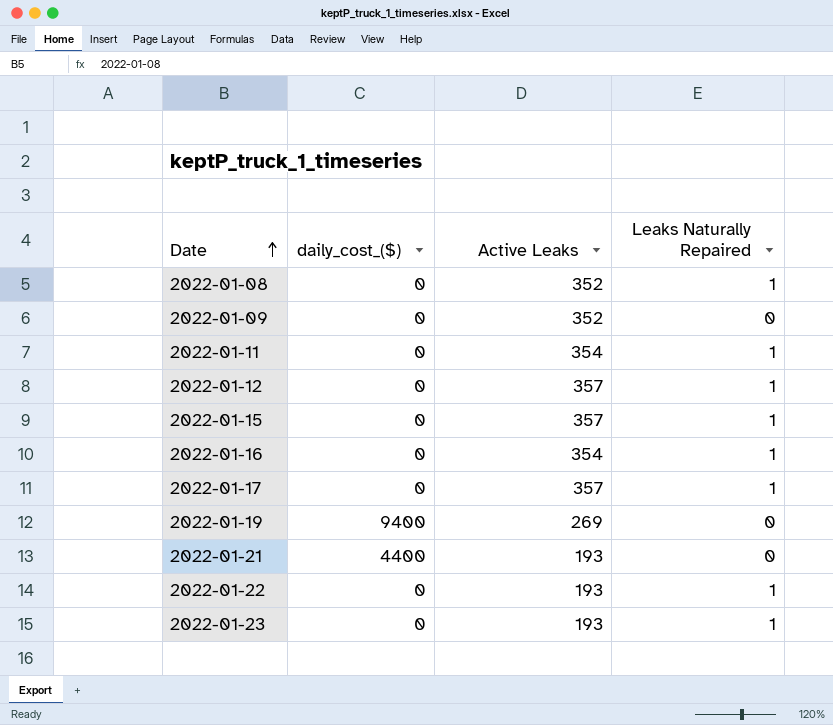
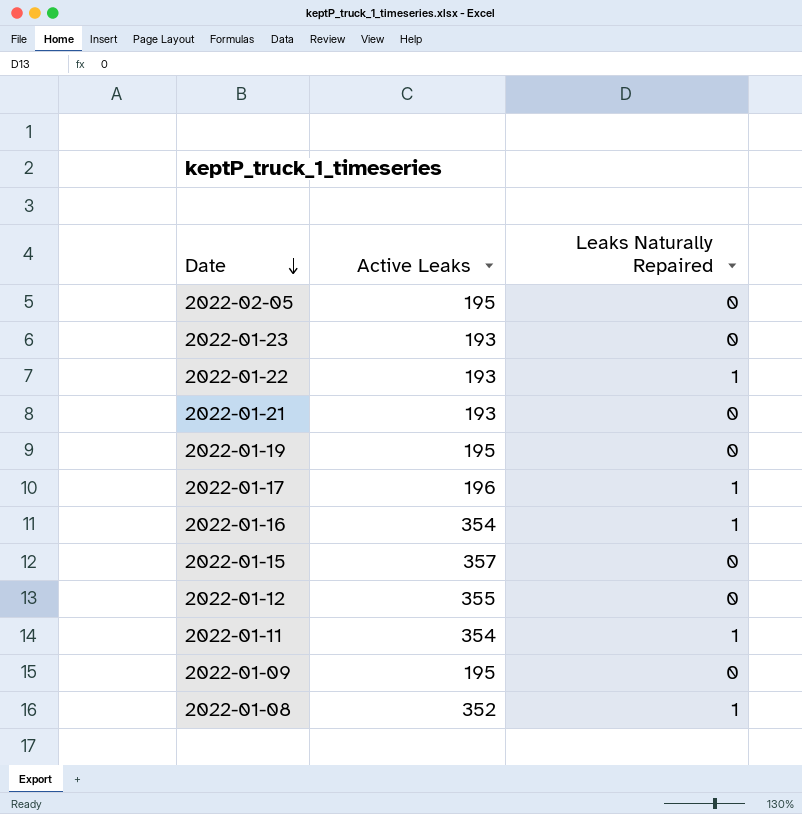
row order: Date ascending -> Date descending
column daily_cost_($) | position: 2 -> none
row 2022-02-05: none -> 195 | 0
2022-01-23 | Leaks Naturally Repaired: 1 -> 0
2022-01-19 | Active Leaks: 269 -> 195
2022-01-17 | Active Leaks: 357 -> 196
2022-01-15 | Leaks Naturally Repaired: 1 -> 0
2022-01-12 | Active Leaks: 357 -> 355
2022-01-12 | Leaks Naturally Repaired: 1 -> 0
2022-01-09 | Active Leaks: 352 -> 195

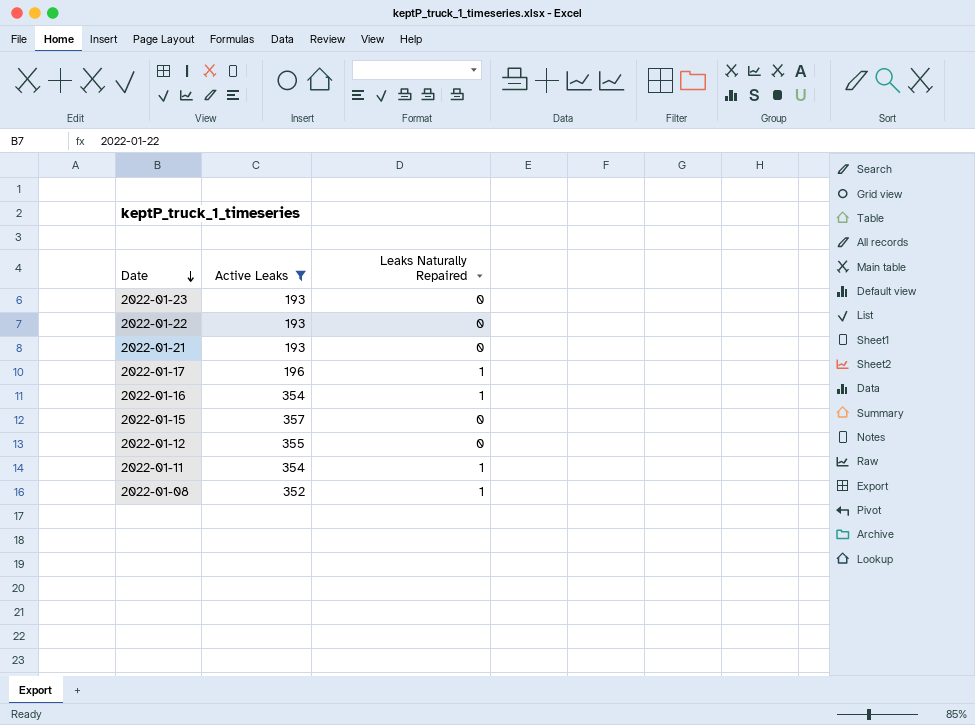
filter: none -> Active Leaks != 195
2022-01-22 | Leaks Naturally Repaired: 1 -> 0

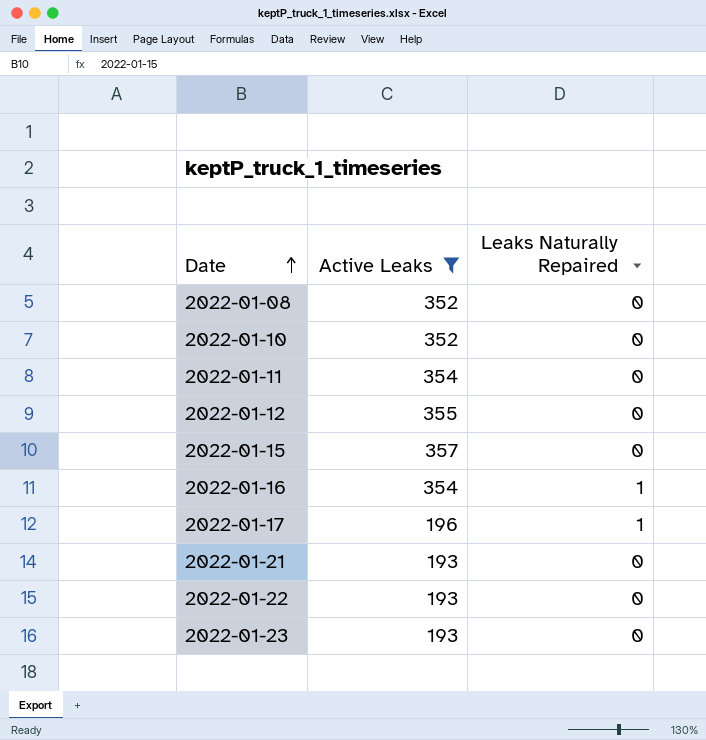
row order: Date descending -> Date ascending
2022-01-08 | Leaks Naturally Repaired: 1 -> 0
row 2022-01-10: none -> 352 | 0
2022-01-11 | Leaks Naturally Repaired: 1 -> 0

